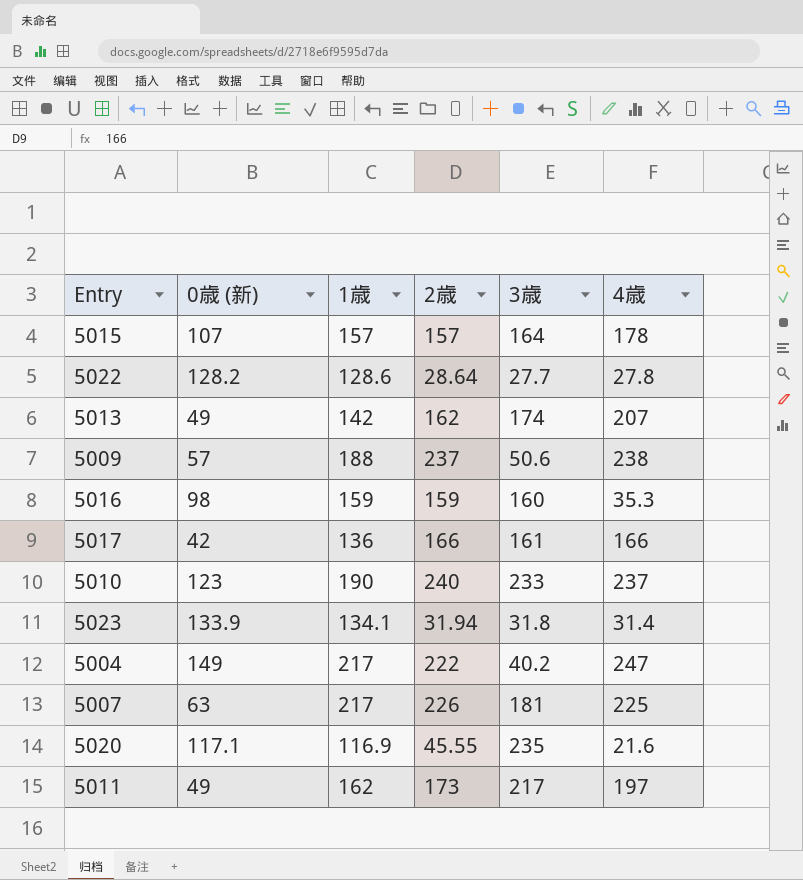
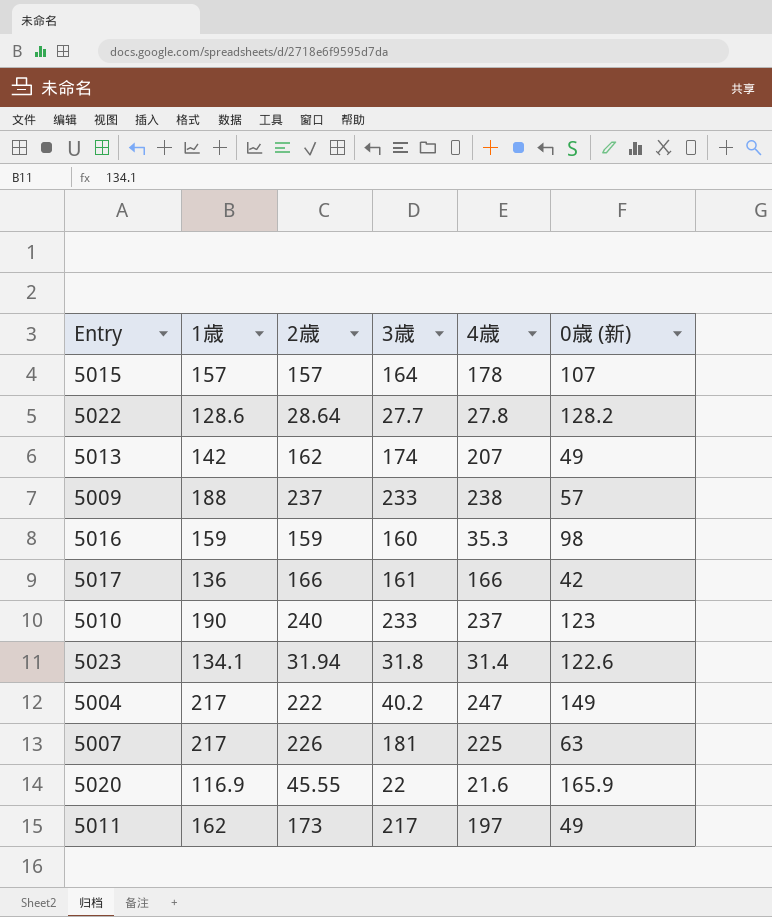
column 0歳 (新) | position: 2 -> 6
5009 | 3歳: 50.6 -> 233
5023 | 0歳 (新): 133.9 -> 122.6
5020 | 3歳: 235 -> 22
5020 | 0歳 (新): 117.1 -> 165.9

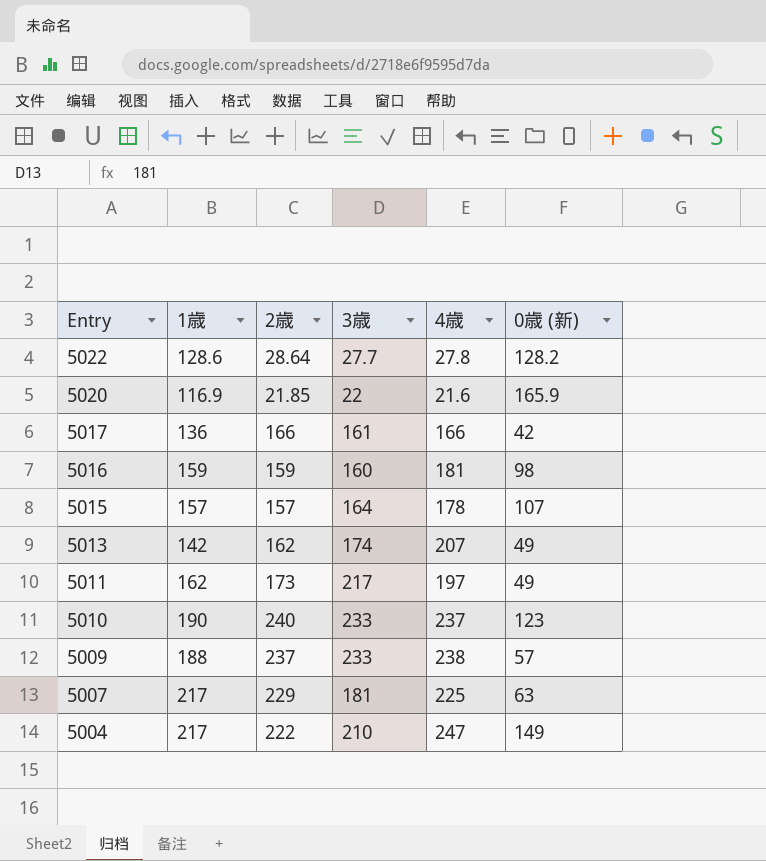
row order: none -> Entry descending
row 5023: 134.1 | 31.94 | 31.8 | 31.4 | 122.6 -> none
5020 | 2歳: 45.55 -> 21.85
5016 | 4歳: 35.3 -> 181
5007 | 2歳: 226 -> 229
5004 | 3歳: 40.2 -> 210

